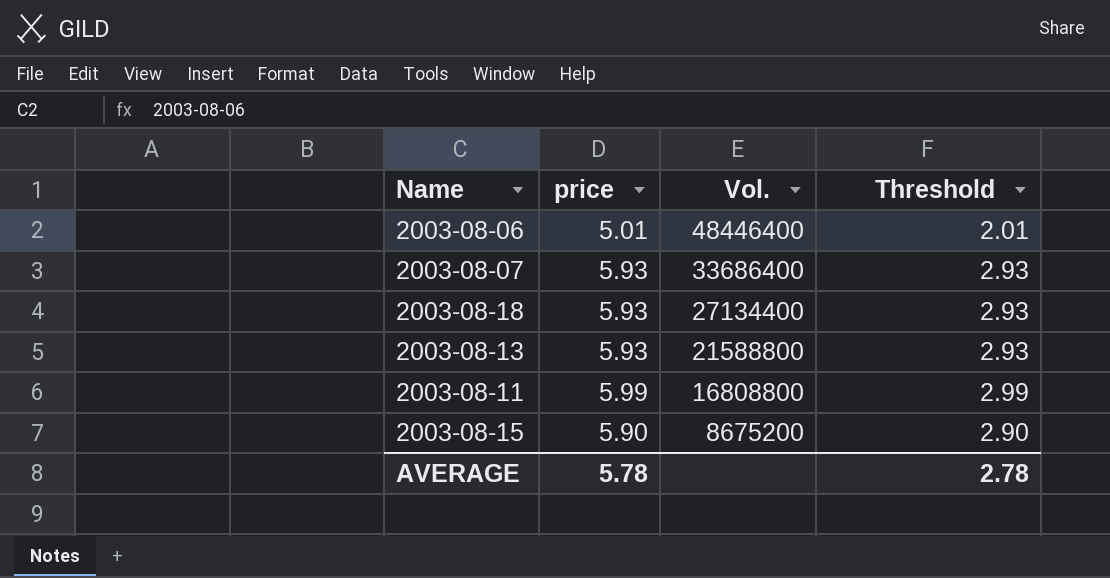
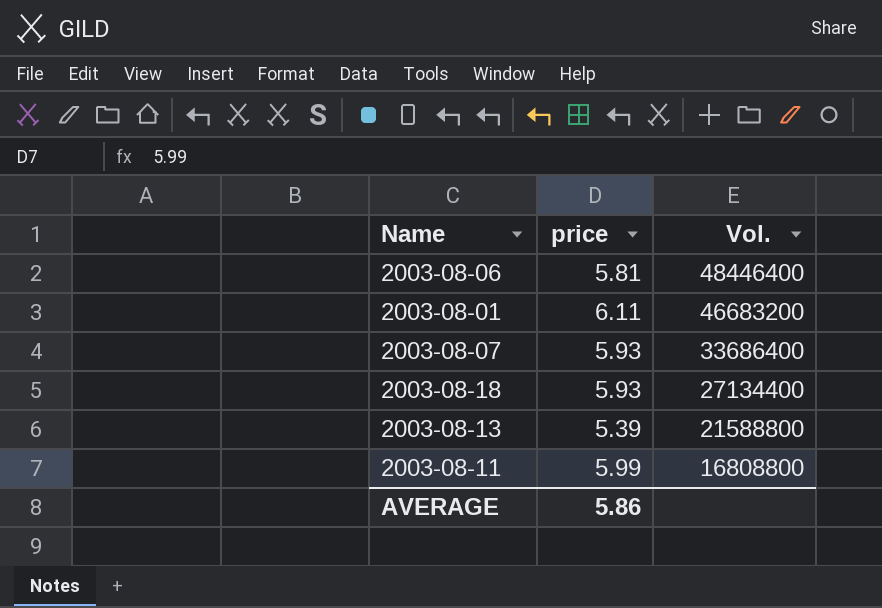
column Threshold | formula: [price] - 3 -> none
row 2003-08-15: 5.90 | 8675200 | 2.90 -> none
2003-08-06 | price: 5.01 -> 5.81
row 2003-08-01: none -> 6.11 | 46683200
2003-08-13 | price: 5.93 -> 5.39
AVERAGE | price: 5.78 -> 5.86

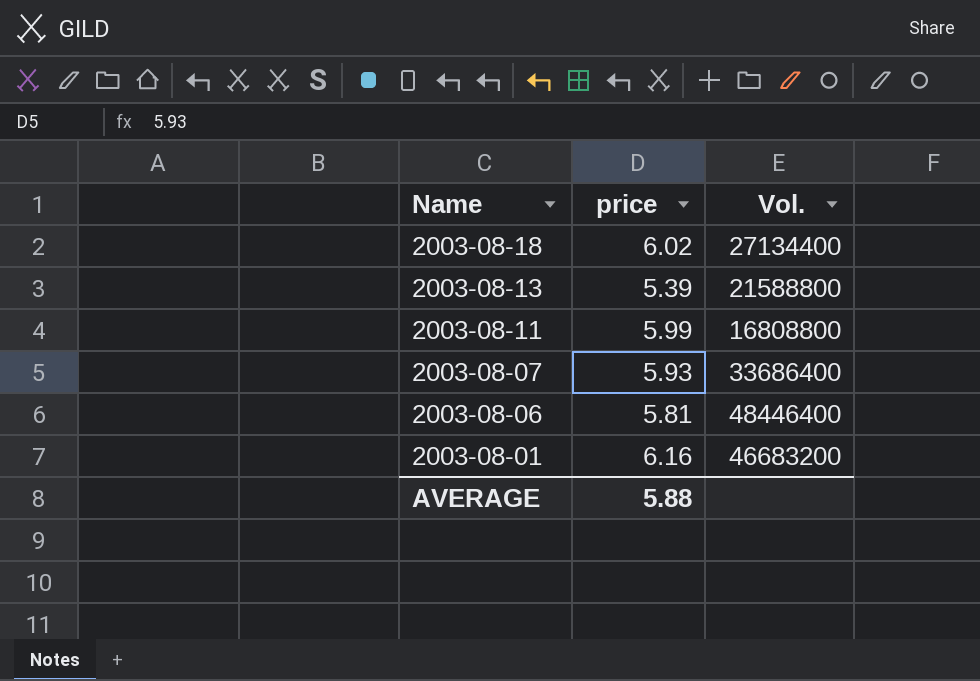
row order: Vol. descending -> Name descending
2003-08-18 | price: 5.93 -> 6.02
2003-08-01 | price: 6.11 -> 6.16
AVERAGE | price: 5.86 -> 5.88

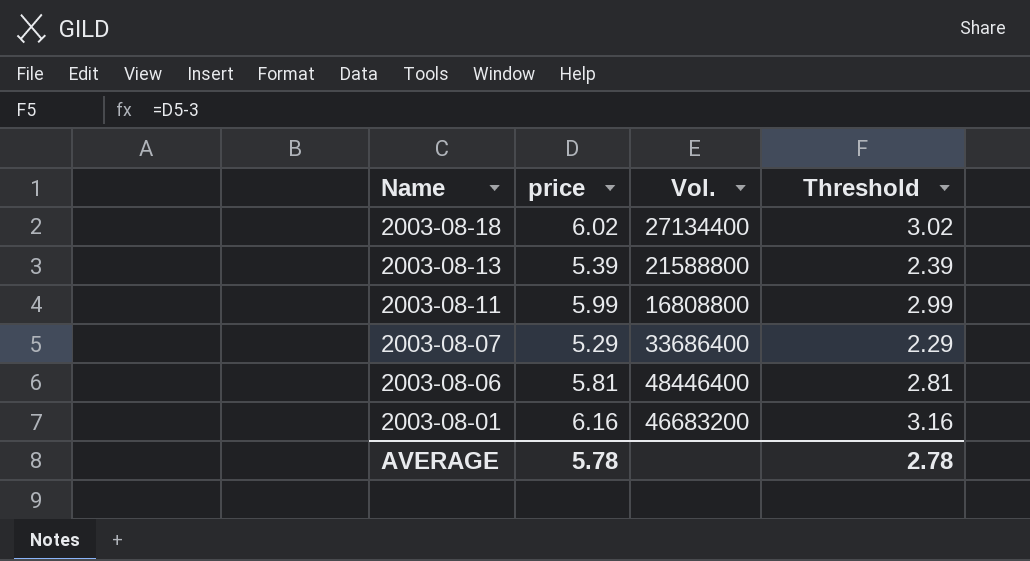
column Threshold | formula: none -> [price] - 3
2003-08-07 | price: 5.93 -> 5.29
AVERAGE | price: 5.88 -> 5.78

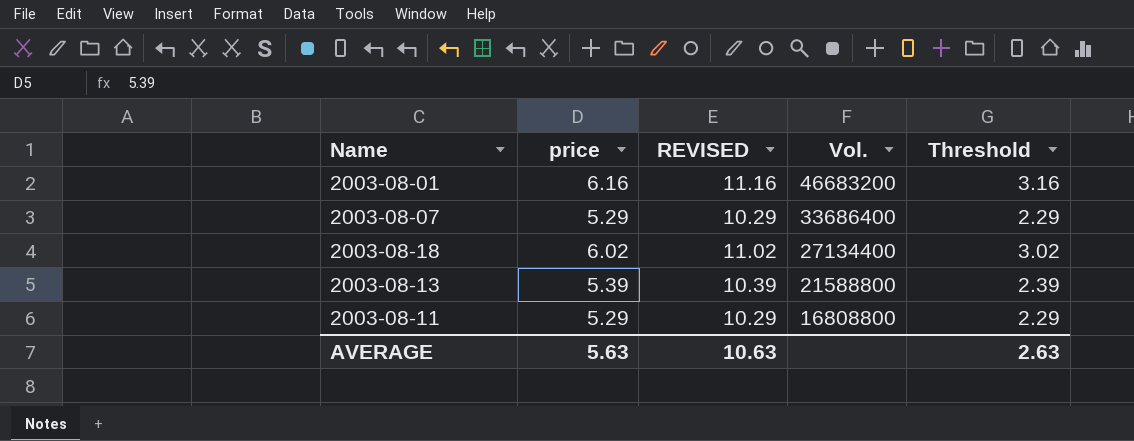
row order: Name descending -> Vol. descending
column REVISED | formula: none -> [price] + 5
row 2003-08-06: 5.81 | 48446400 | 2.81 -> none
2003-08-11 | price: 5.99 -> 5.29
2003-08-11 | Threshold: 2.99 -> 2.29
AVERAGE | price: 5.78 -> 5.63
AVERAGE | Threshold: 2.78 -> 2.63

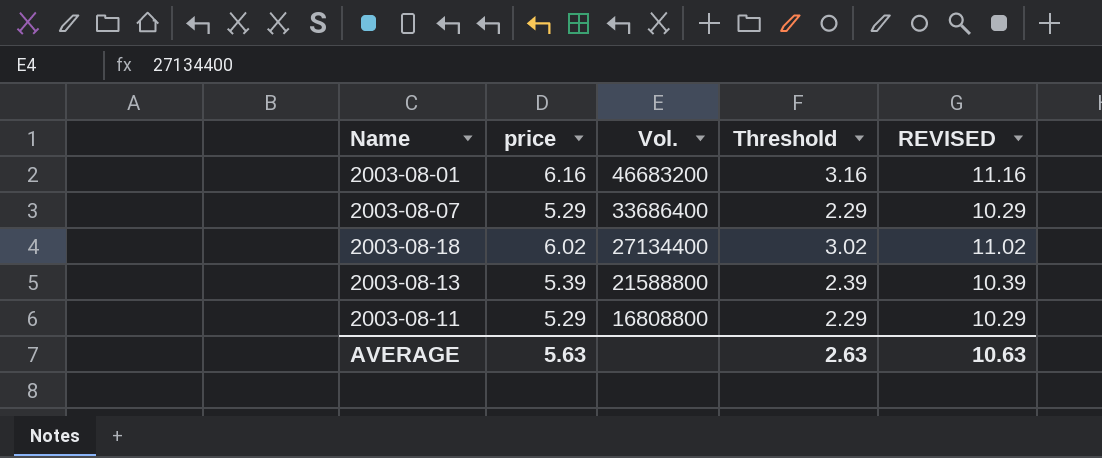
column REVISED | position: 3 -> 5

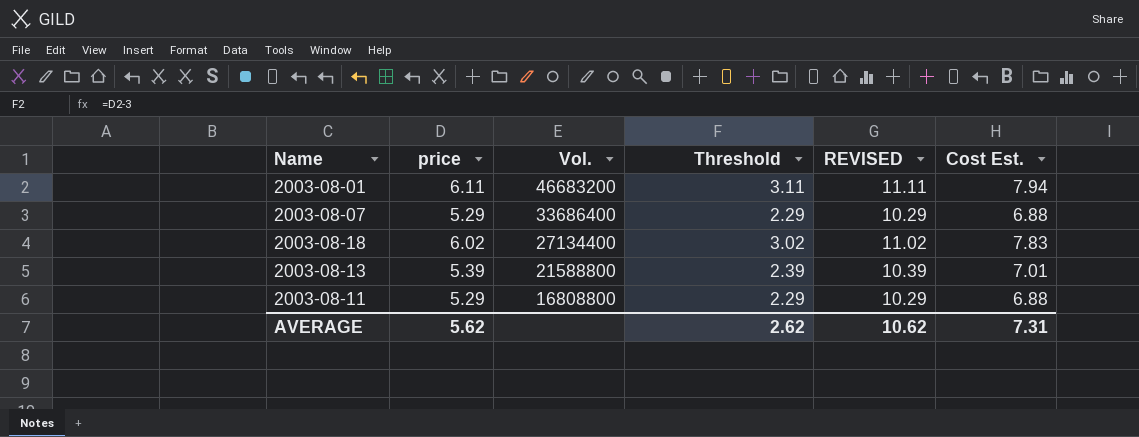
column Cost Est. | formula: none -> [price] * 1.3
2003-08-01 | price: 6.16 -> 6.11
2003-08-01 | Threshold: 3.16 -> 3.11
2003-08-01 | REVISED: 11.16 -> 11.11
AVERAGE | price: 5.63 -> 5.62
AVERAGE | Threshold: 2.63 -> 2.62
AVERAGE | REVISED: 10.63 -> 10.62

